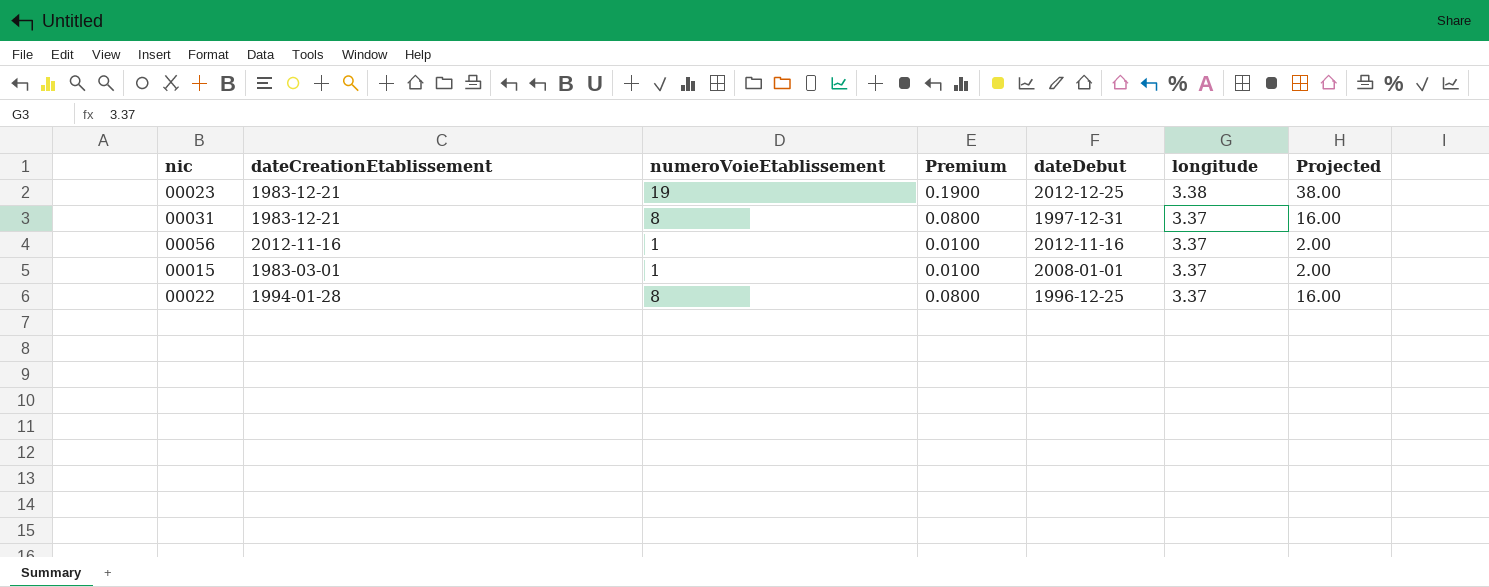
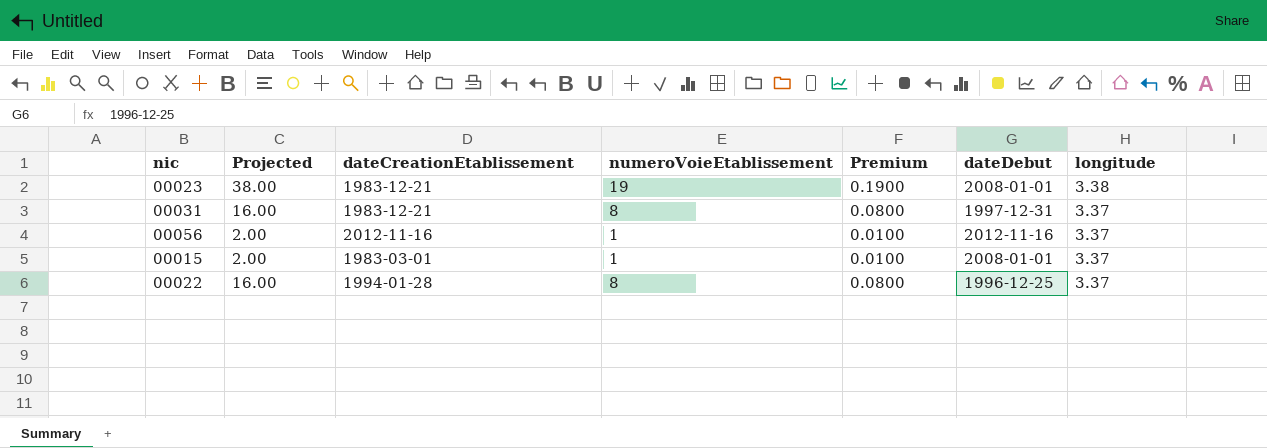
column Projected | position: 7 -> 2
00023 | dateDebut: 2012-12-25 -> 2008-01-01

